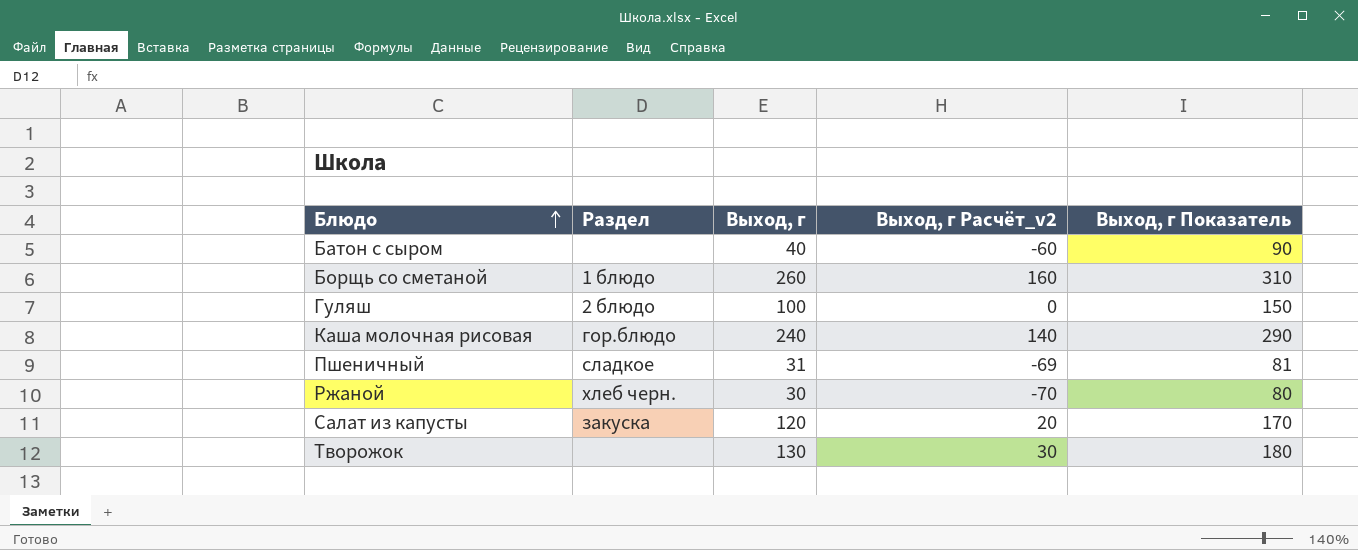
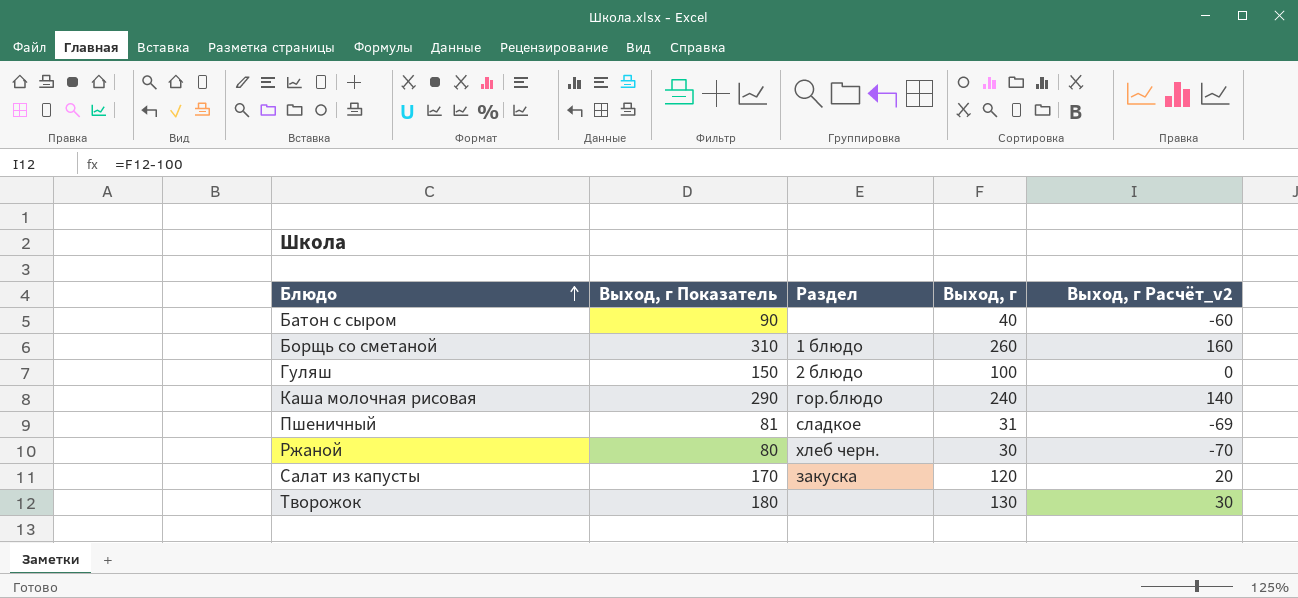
column Выход, г Показатель | position: 5 -> 2

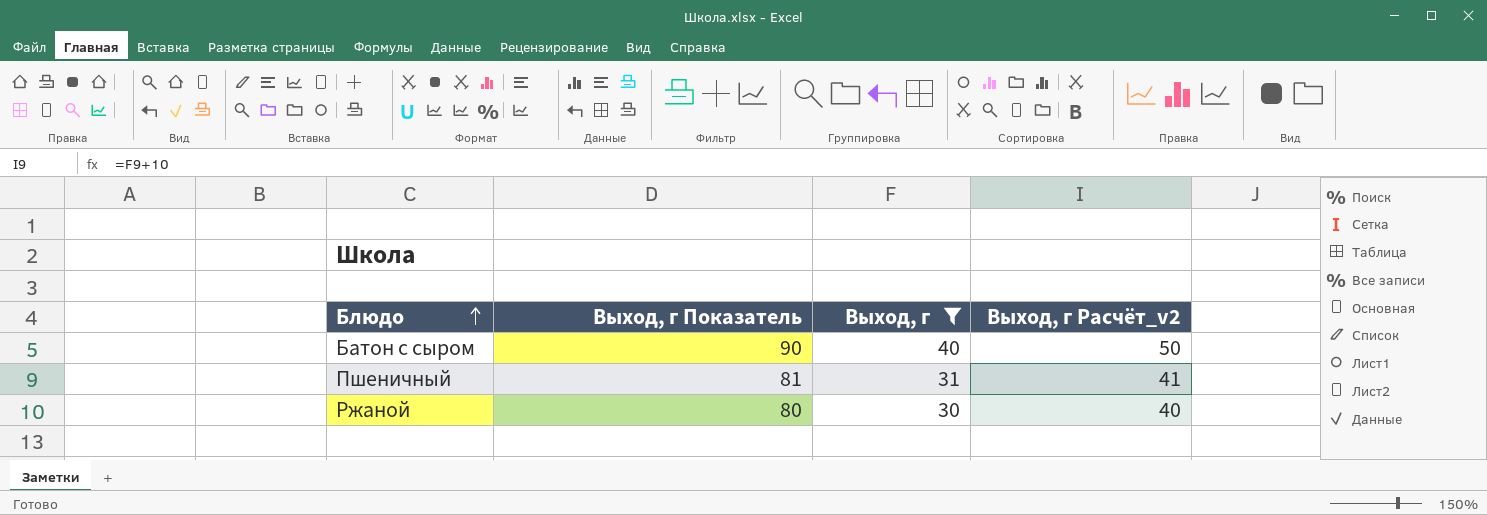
filter: none -> Выход, г <= 40
column Раздел | position: 3 -> none
column Выход, г Расчёт_v2 | formula: [Выход, г] - 100 -> [Выход, г] + 10

